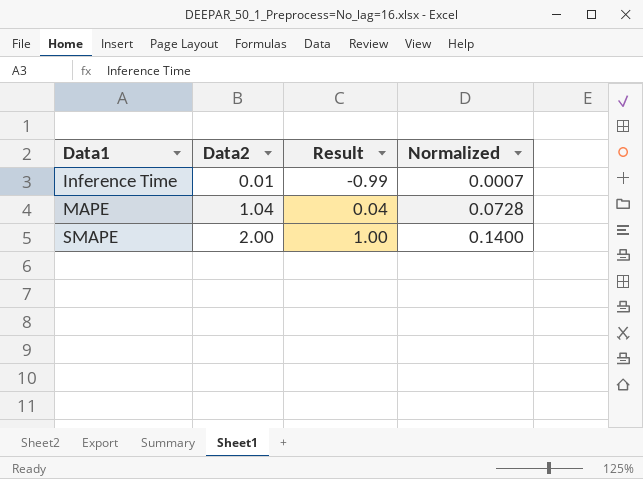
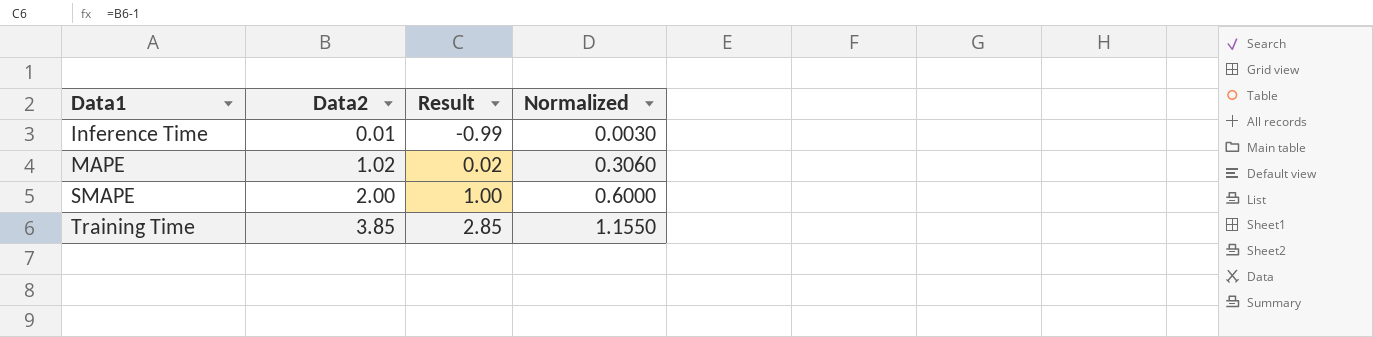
column Normalized | formula: [Data2] * 0.07 -> [Data2] * 0.3
MAPE | Data2: 1.04 -> 1.02
MAPE | Result: 0.04 -> 0.02
row Training Time: none -> 3.85 | 2.85 | 1.1550

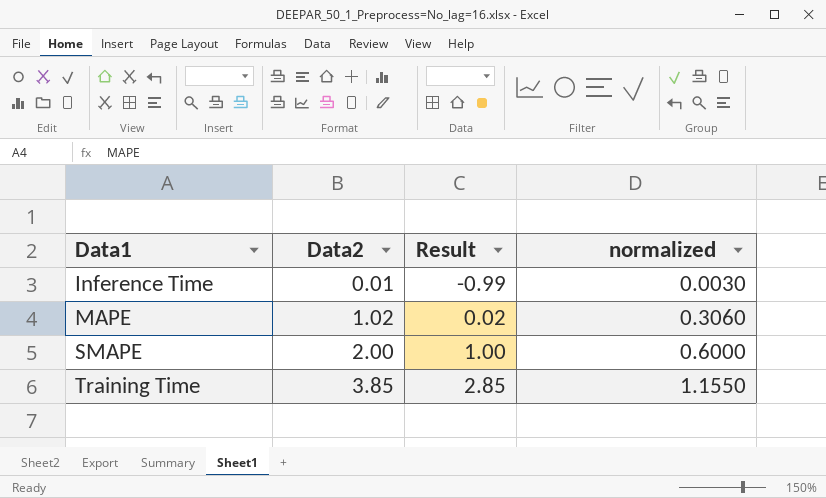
column name: Normalized -> normalized

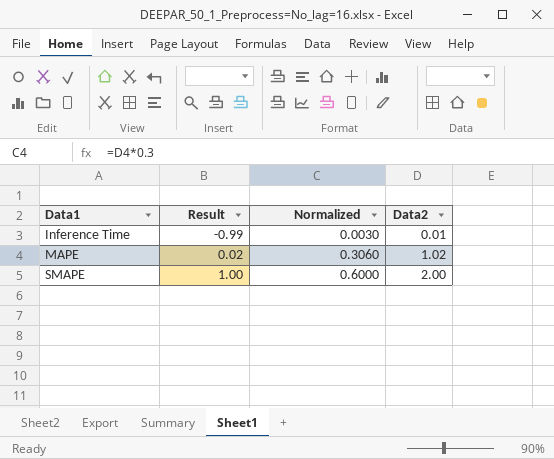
column name: normalized -> Normalized
column Data2 | position: 2 -> 4
row Training Time: 3.85 | 2.85 | 1.1550 -> none

